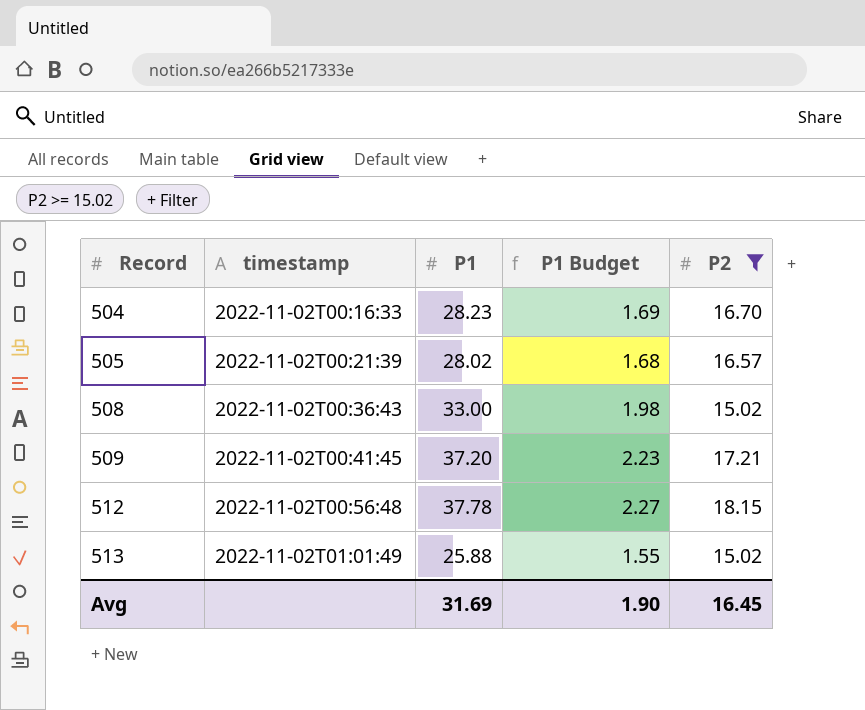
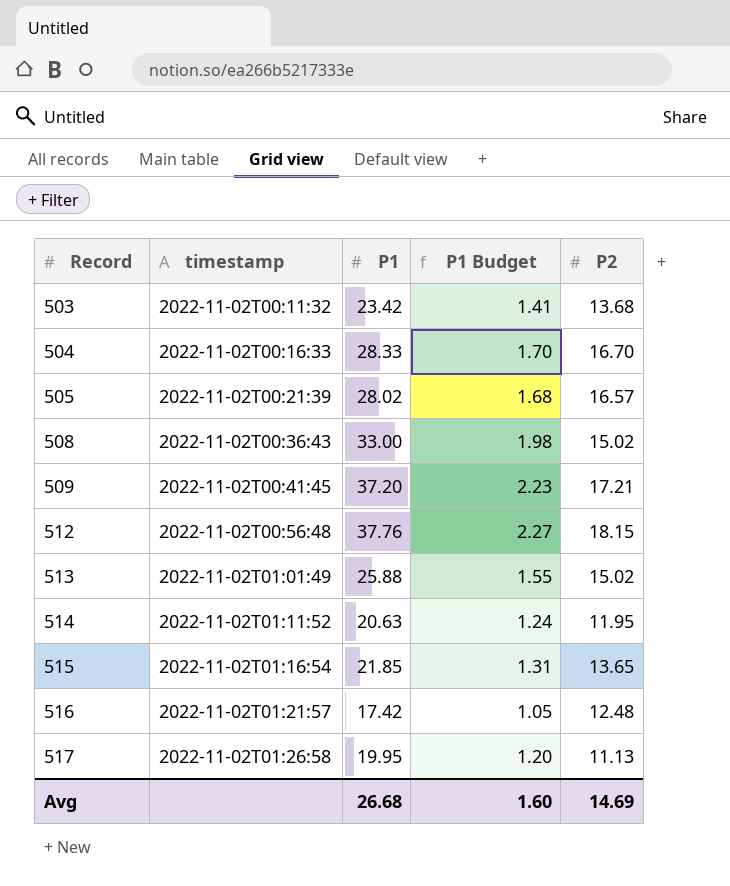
filter: P2 >= 15.02 -> none
504 | P1: 28.23 -> 28.33
504 | P1 Budget: 1.69 -> 1.70
512 | P1: 37.78 -> 37.76
Avg | P1: 31.69 -> 26.68
Avg | P1 Budget: 1.90 -> 1.60
Avg | P2: 16.45 -> 14.69

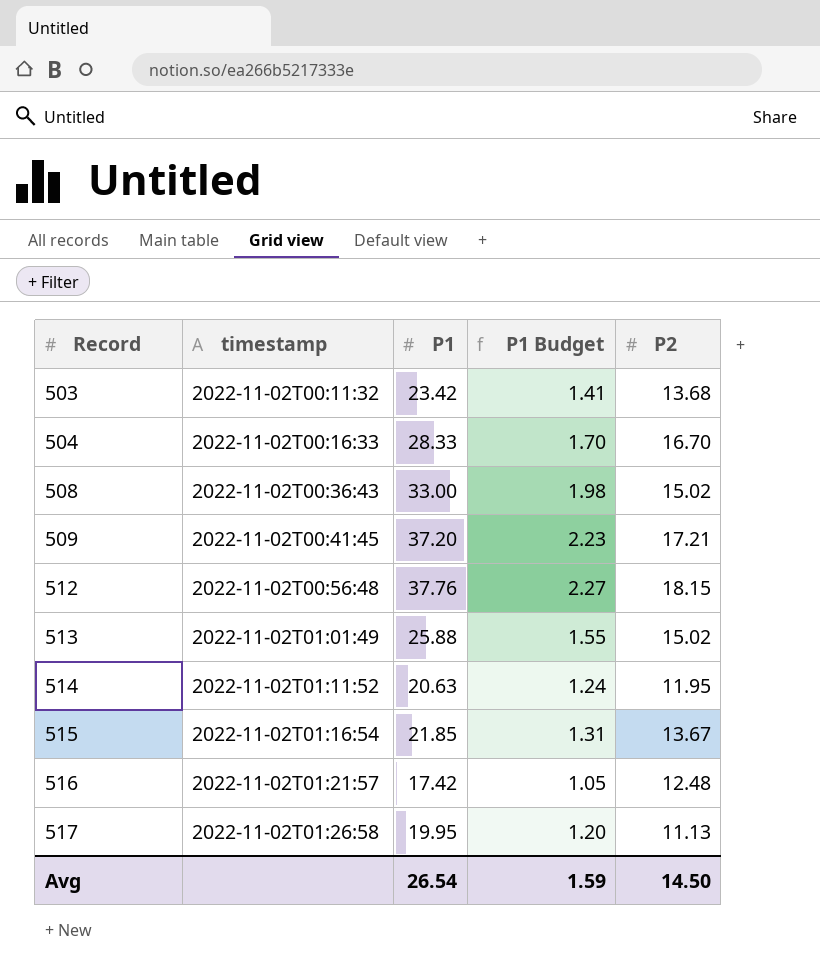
row 505: 2022-11-02T00:21:39 | 28.02 | 1.68 | 16.57 -> none
515 | P2: 13.65 -> 13.67
Avg | P1: 26.68 -> 26.54
Avg | P1 Budget: 1.60 -> 1.59
Avg | P2: 14.69 -> 14.50

